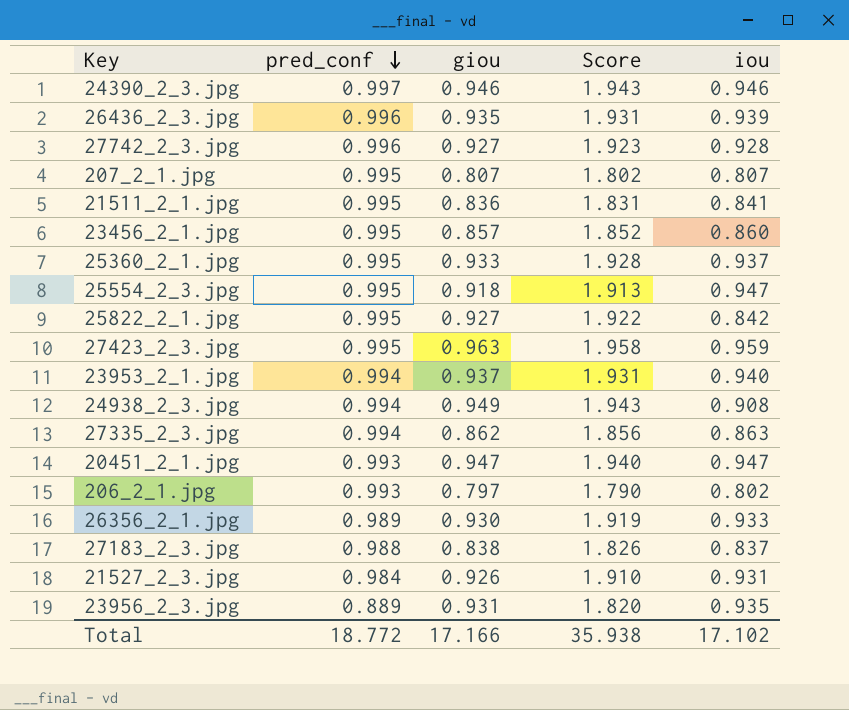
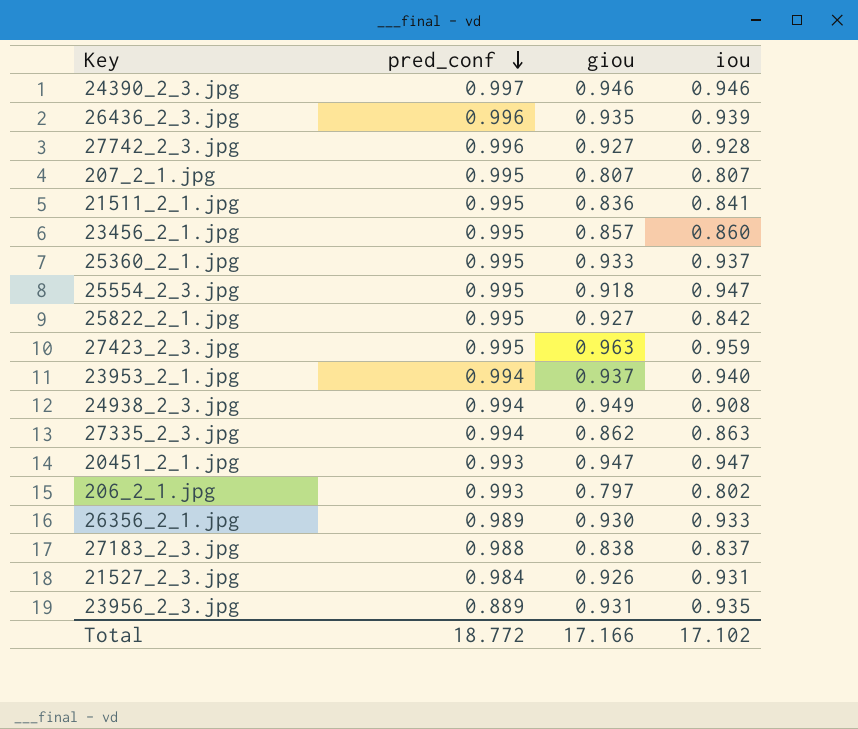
column Score | formula: [pred_conf] + [giou] -> none

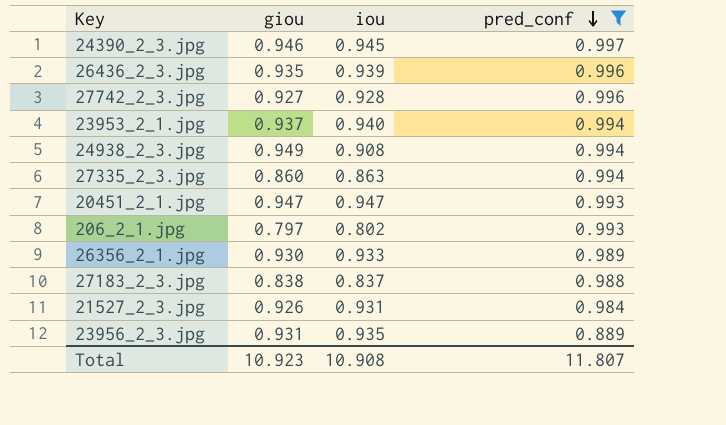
filter: none -> pred_conf != 0.995
column pred_conf | position: 2 -> 4
24390_2_3.jpg | iou: 0.946 -> 0.945
27335_2_3.jpg | giou: 0.862 -> 0.860
Total | giou: 17.166 -> 10.923
Total | iou: 17.102 -> 10.908
Total | pred_conf: 18.772 -> 11.807

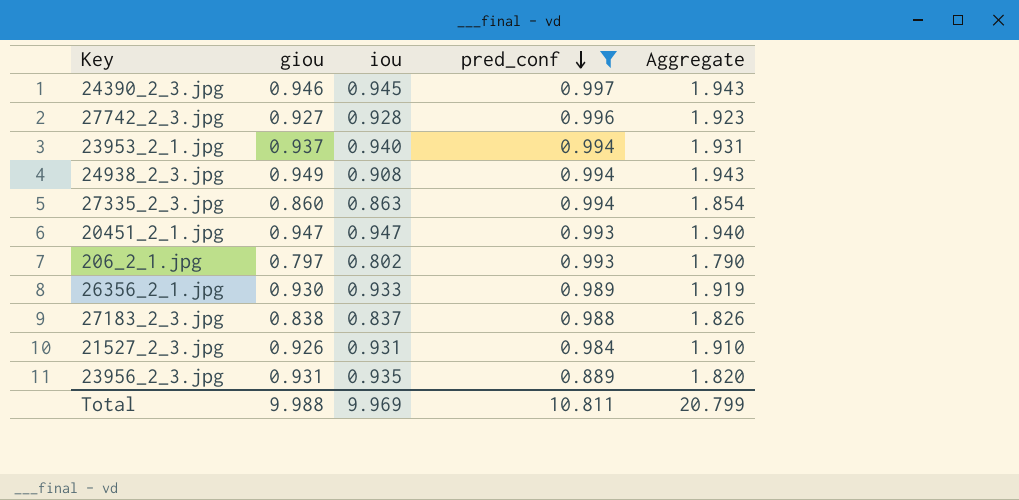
column Aggregate | formula: none -> [giou] + [pred_conf]
row 26436_2_3.jpg: 0.935 | 0.939 | 0.996 -> none
Total | giou: 10.923 -> 9.988
Total | iou: 10.908 -> 9.969
Total | pred_conf: 11.807 -> 10.811

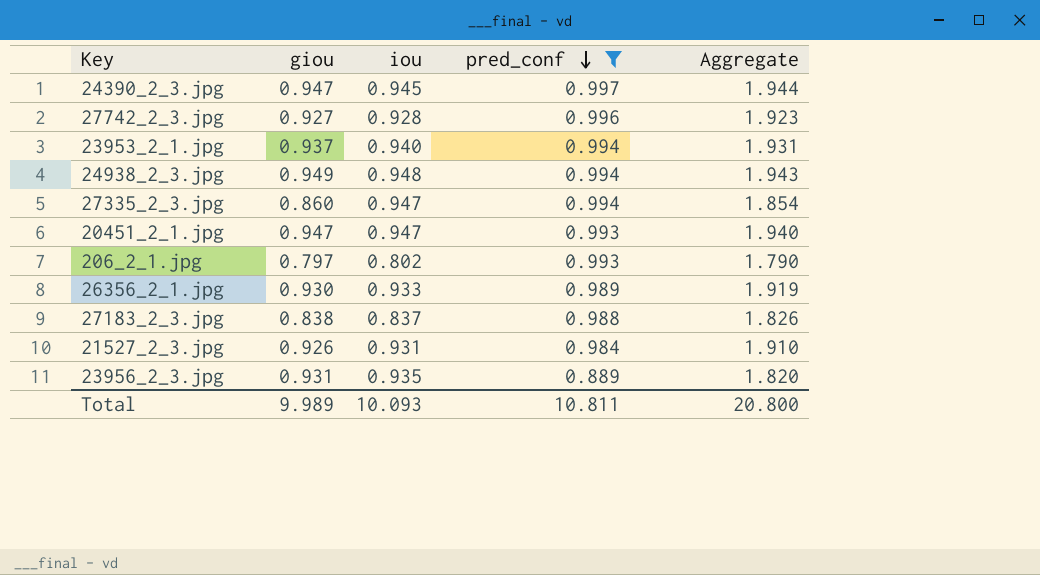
24390_2_3.jpg | giou: 0.946 -> 0.947
24390_2_3.jpg | Aggregate: 1.943 -> 1.944
24938_2_3.jpg | iou: 0.908 -> 0.948
27335_2_3.jpg | iou: 0.863 -> 0.947
Total | giou: 9.988 -> 9.989
Total | iou: 9.969 -> 10.093
Total | Aggregate: 20.799 -> 20.800

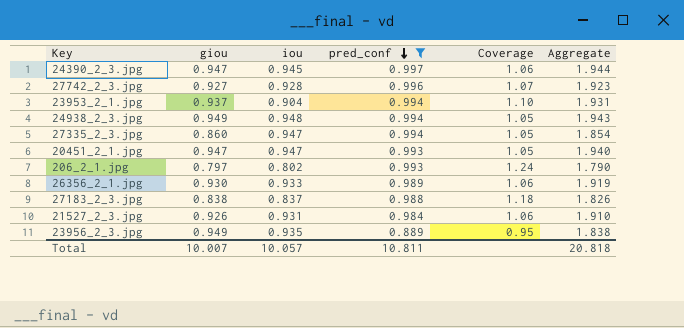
column Coverage | formula: none -> [pred_conf] / [iou]
23953_2_1.jpg | iou: 0.940 -> 0.904
23956_2_3.jpg | giou: 0.931 -> 0.949
23956_2_3.jpg | Aggregate: 1.820 -> 1.838
Total | giou: 9.989 -> 10.007
Total | iou: 10.093 -> 10.057
Total | Aggregate: 20.800 -> 20.818

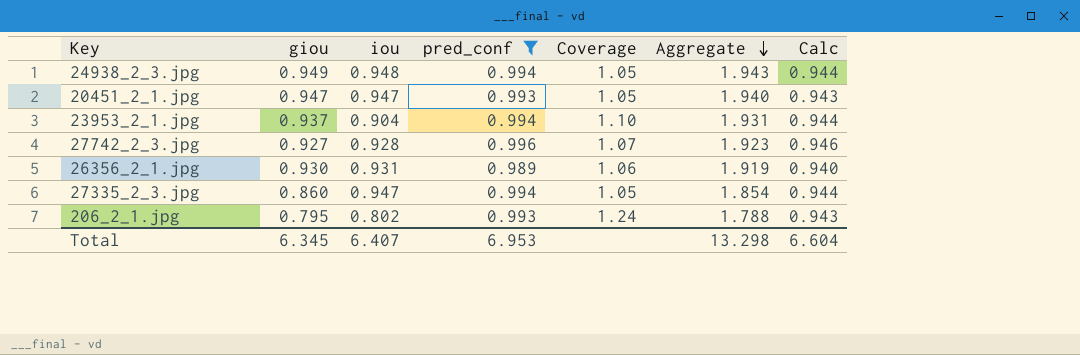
row order: pred_conf descending -> Aggregate descending
column Calc | formula: none -> [pred_conf] * 0.95
row 24390_2_3.jpg: 0.947 | 0.945 | 0.997 | 1.06 | 1.944 -> none
row 27183_2_3.jpg: 0.838 | 0.837 | 0.988 | 1.18 | 1.826 -> none
row 21527_2_3.jpg: 0.926 | 0.931 | 0.984 | 1.06 | 1.910 -> none
row 23956_2_3.jpg: 0.949 | 0.935 | 0.889 | 0.95 | 1.838 -> none
26356_2_1.jpg | iou: 0.933 -> 0.931
206_2_1.jpg | giou: 0.797 -> 0.795
206_2_1.jpg | Aggregate: 1.790 -> 1.788
Total | giou: 10.007 -> 6.345
Total | iou: 10.057 -> 6.407
Total | pred_conf: 10.811 -> 6.953
Total | Aggregate: 20.818 -> 13.298

